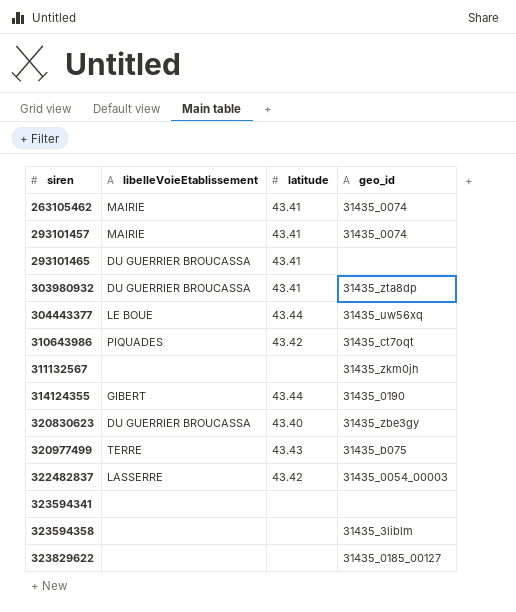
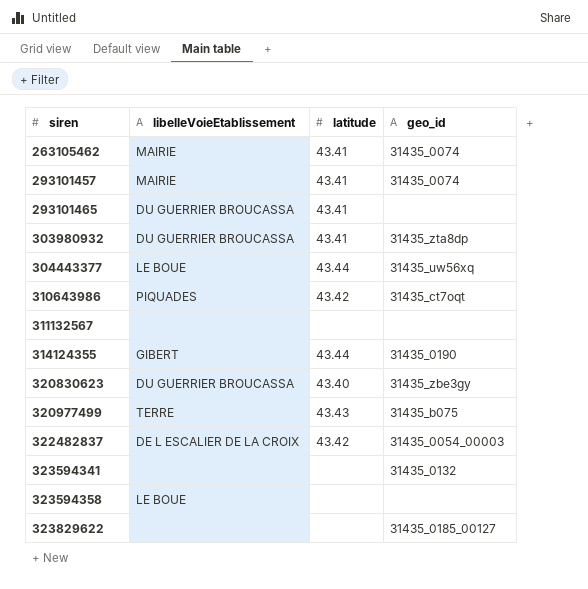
311132567 | geo_id: 31435_zkm0jh -> none
322482837 | libelleVoieEtablissement: LASSERRE -> DE L ESCALIER DE LA CROIX
323594341 | geo_id: none -> 31435_0132
323594358 | libelleVoieEtablissement: none -> LE BOUE
323594358 | geo_id: 31435_3liblm -> none

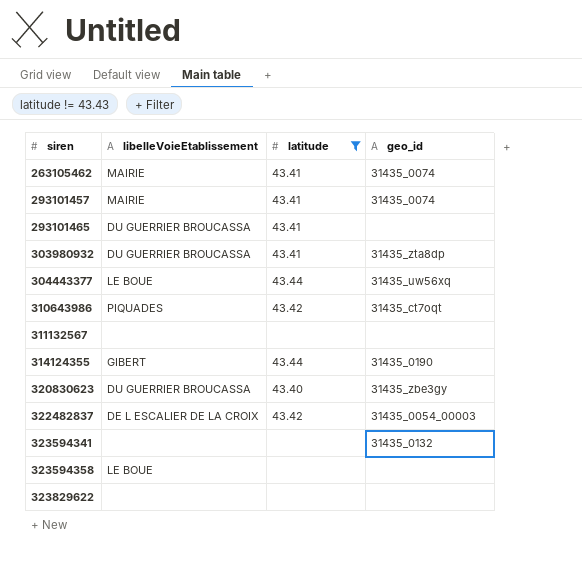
filter: none -> latitude != 43.43
323829622 | geo_id: 31435_0185_00127 -> none

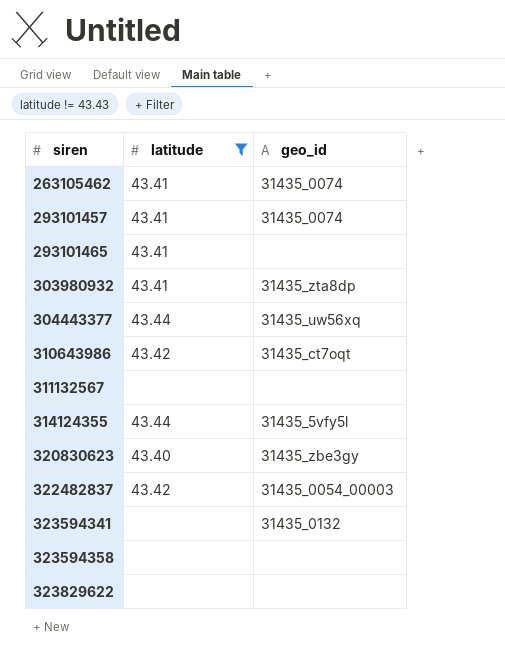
column libelleVoieEtablissement | position: 2 -> none
314124355 | geo_id: 31435_0190 -> 31435_5vfy5l

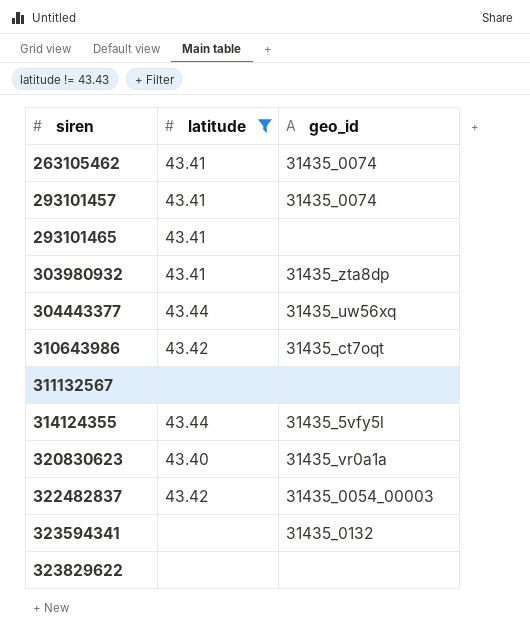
row 323594358: none | none -> none
320830623 | geo_id: 31435_zbe3gy -> 31435_vr0a1a

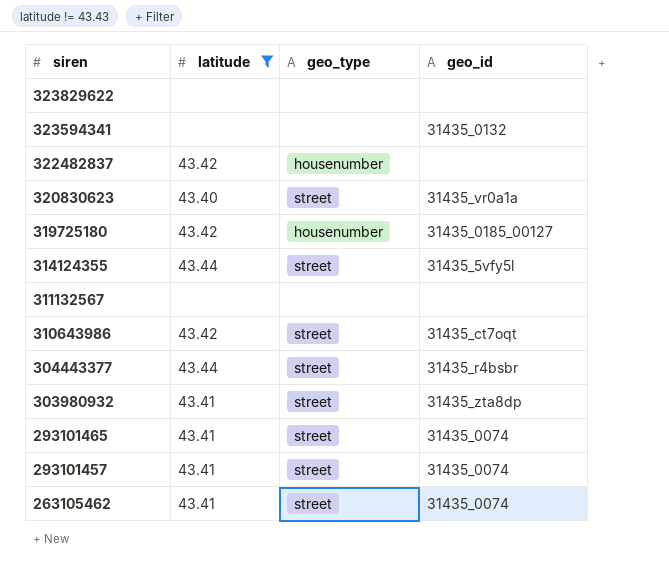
row order: siren ascending -> siren descending
column geo_type | position: none -> 3
322482837 | geo_id: 31435_0054_00003 -> none
row 319725180: none -> 43.42 | housenumber | 31435_0185_00127
304443377 | geo_id: 31435_uw56xq -> 31435_r4bsbr
293101465 | geo_id: none -> 31435_0074

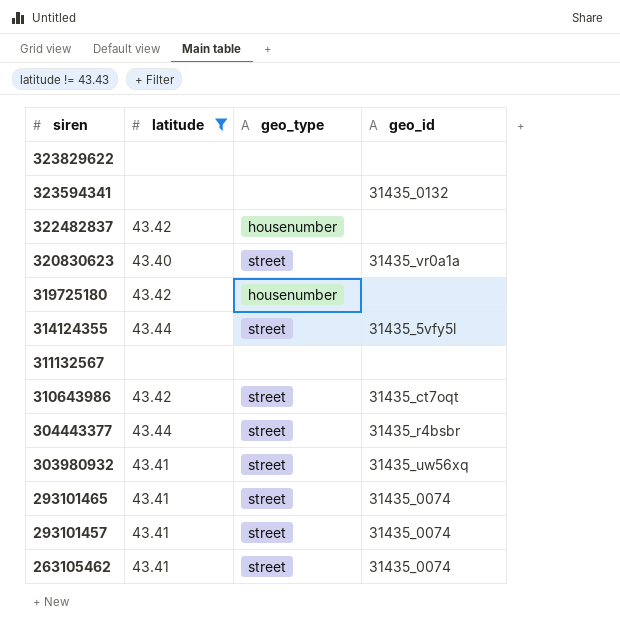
319725180 | geo_id: 31435_0185_00127 -> none
303980932 | geo_id: 31435_zta8dp -> 31435_uw56xq

